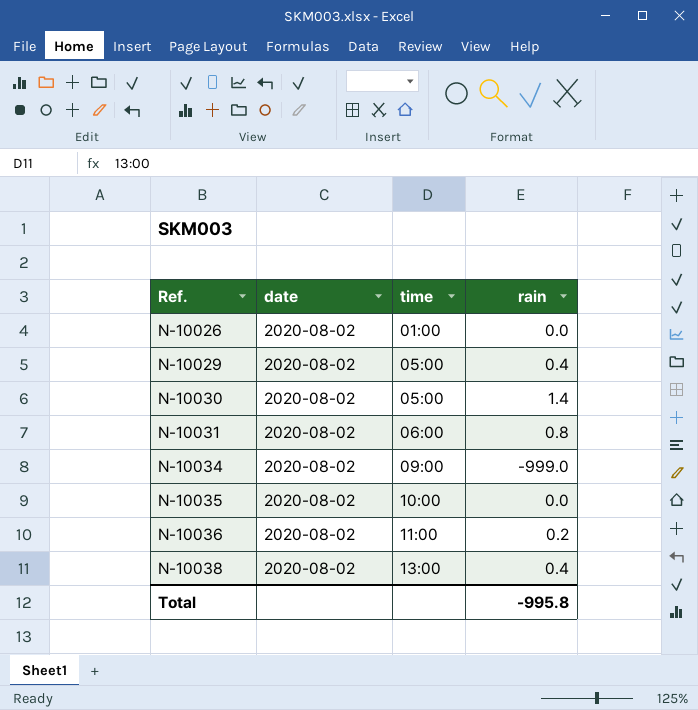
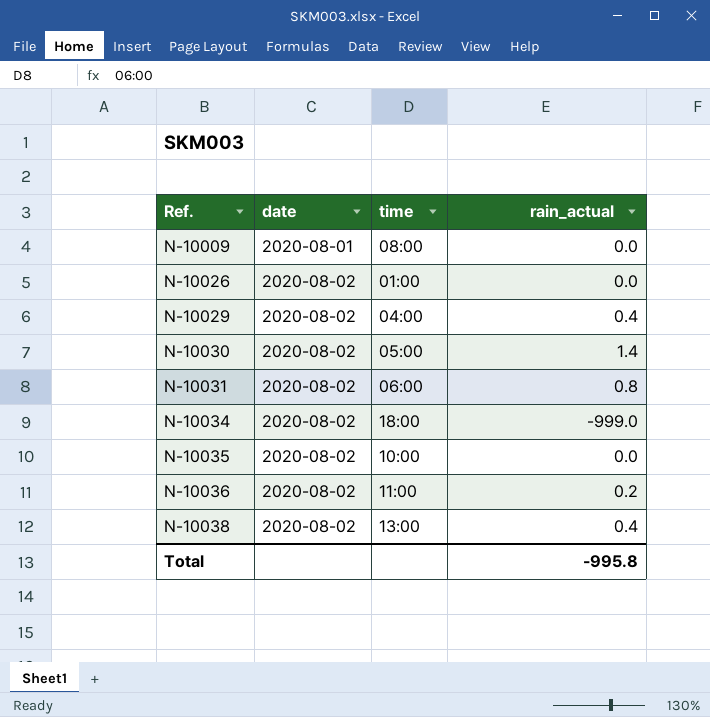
column name: rain -> rain_actual
row N-10009: none -> 2020-08-01 | 08:00 | 0.0
N-10029 | time: 05:00 -> 04:00
N-10034 | time: 09:00 -> 18:00

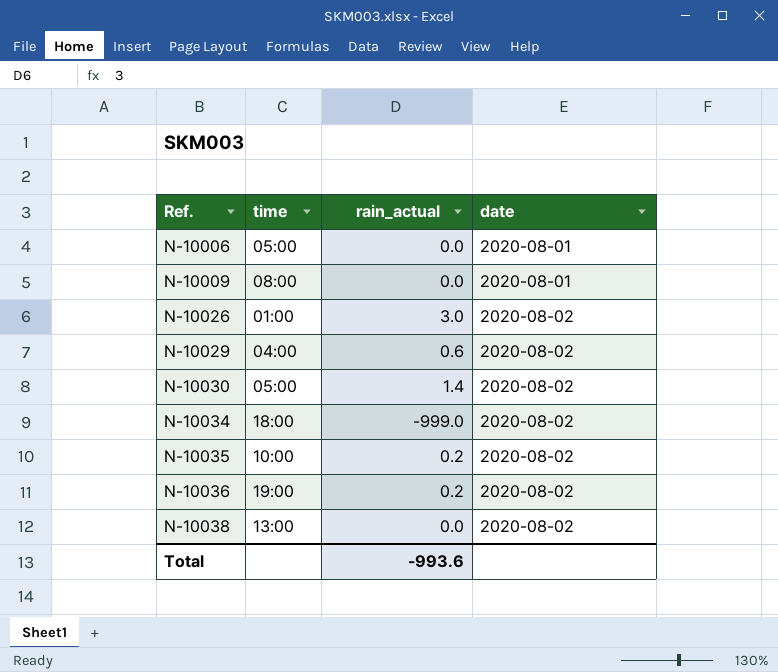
column date | position: 2 -> 4
row N-10031: 2020-08-02 | 06:00 | 0.8 -> none
row N-10006: none -> 05:00 | 0.0 | 2020-08-01
N-10026 | rain_actual: 0.0 -> 3.0
N-10029 | rain_actual: 0.4 -> 0.6
N-10035 | rain_actual: 0.0 -> 0.2
N-10036 | time: 11:00 -> 19:00
N-10038 | rain_actual: 0.4 -> 0.0
Total | rain_actual: -995.8 -> -993.6

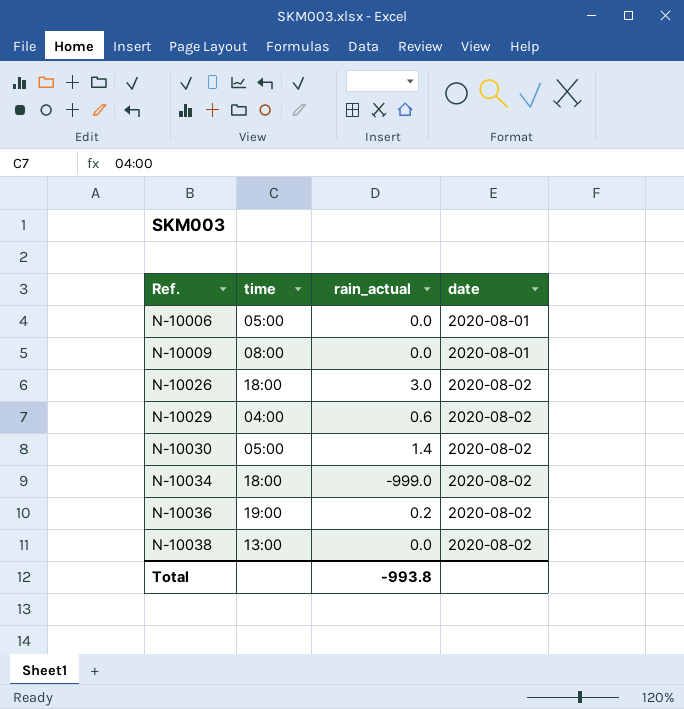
row N-10035: 10:00 | 0.2 | 2020-08-02 -> none
N-10026 | time: 01:00 -> 18:00
Total | rain_actual: -993.6 -> -993.8

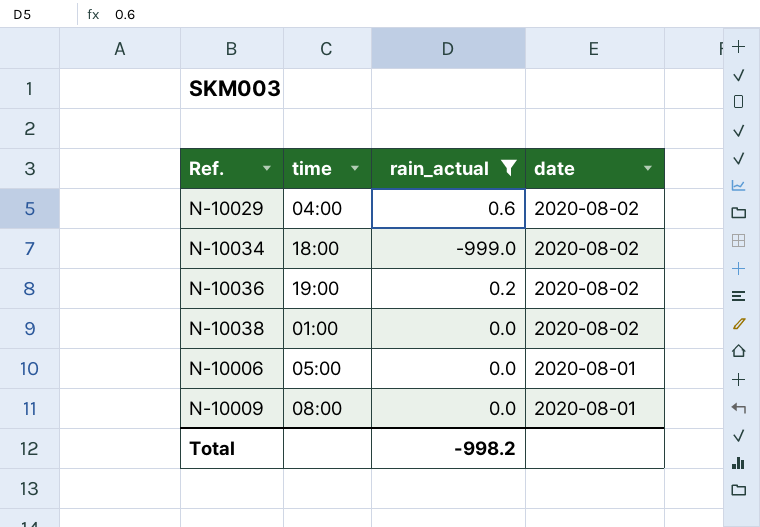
filter: none -> rain_actual <= 0.6
row order: Ref. ascending -> date descending
N-10038 | time: 13:00 -> 01:00
Total | rain_actual: -993.8 -> -998.2

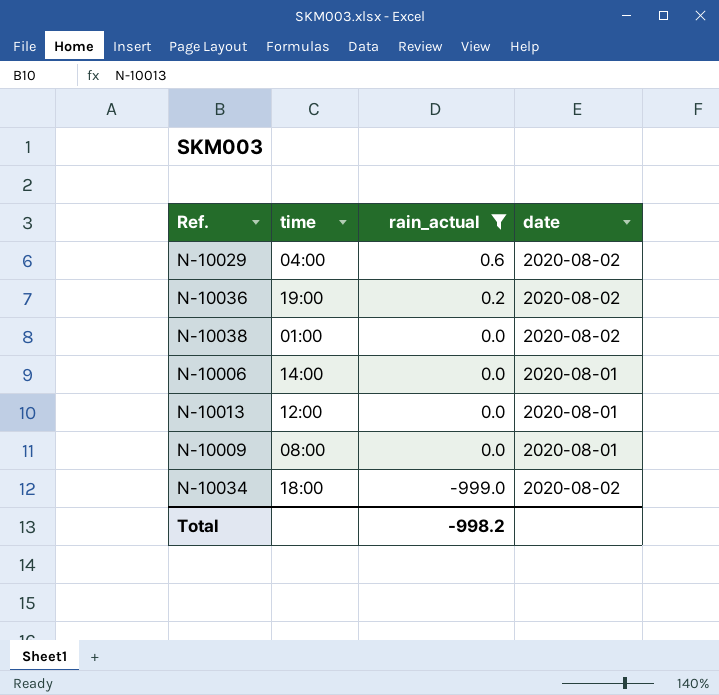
row order: date descending -> rain_actual descending
N-10006 | time: 05:00 -> 14:00
row N-10013: none -> 12:00 | 0.0 | 2020-08-01

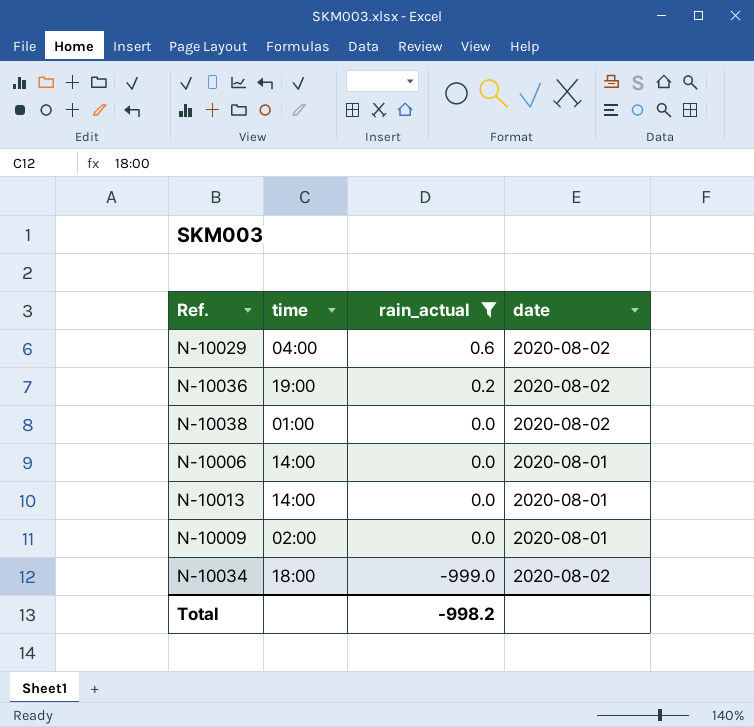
N-10013 | time: 12:00 -> 14:00
N-10009 | time: 08:00 -> 02:00

